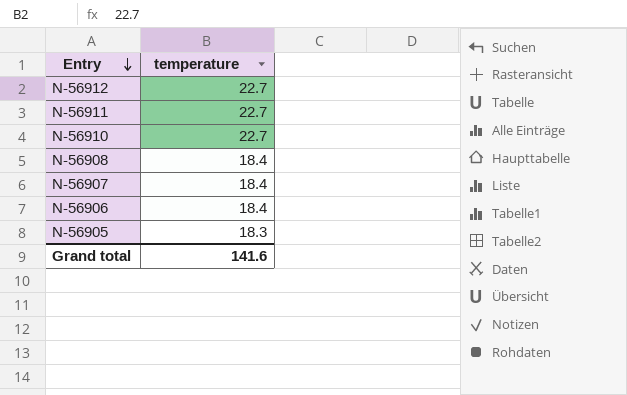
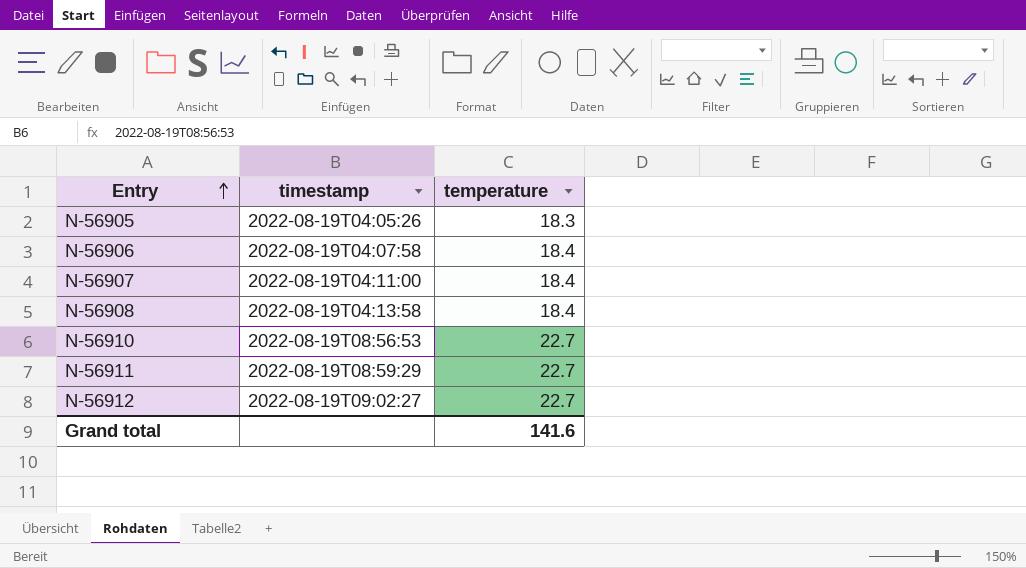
row order: Entry descending -> Entry ascending
column timestamp | position: none -> 2

